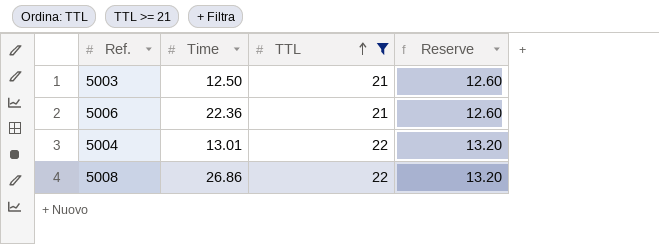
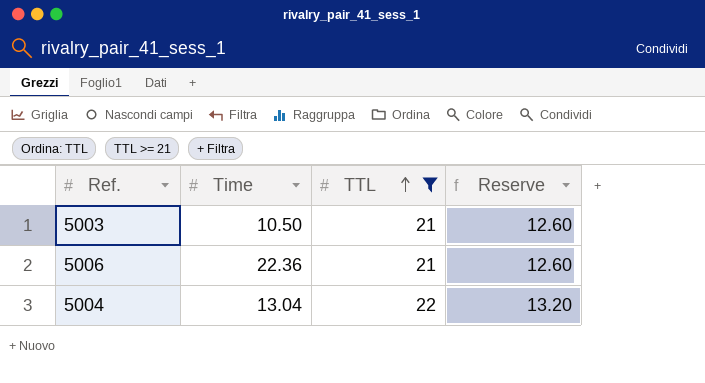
row 5008: 26.86 | 22 | 13.20 -> none
5003 | Time: 12.50 -> 10.50
5004 | Time: 13.01 -> 13.04

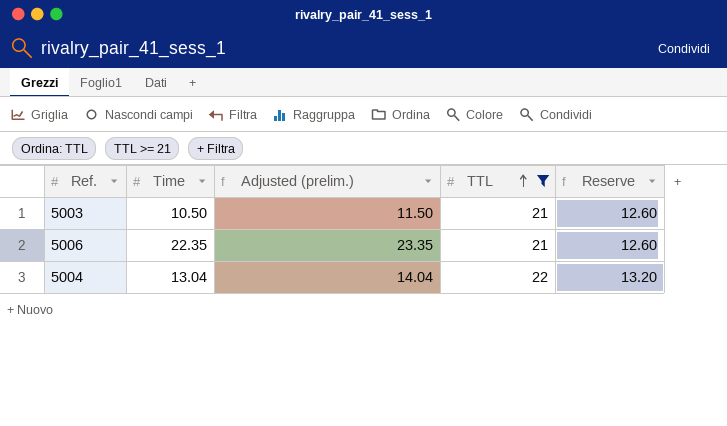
column Adjusted (prelim.) | formula: none -> [Time] + 1
5006 | Time: 22.36 -> 22.35

